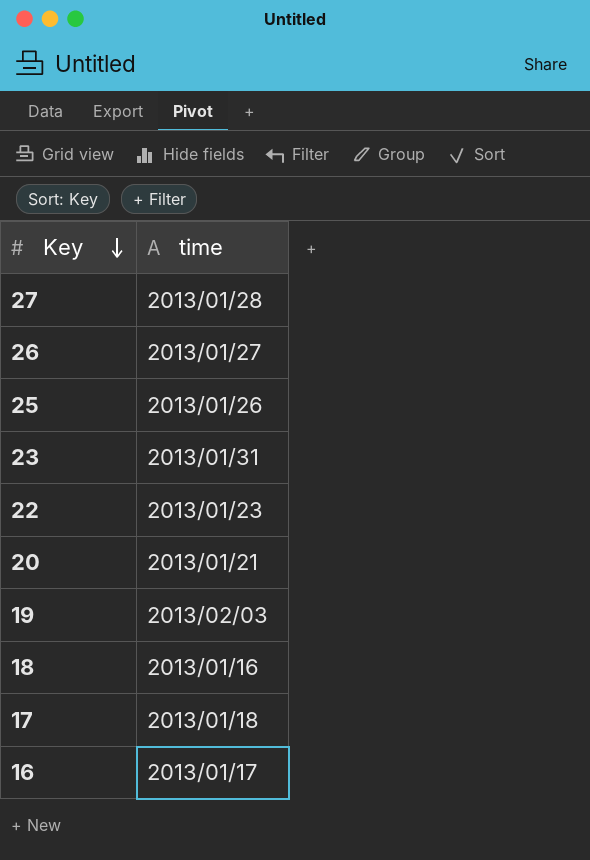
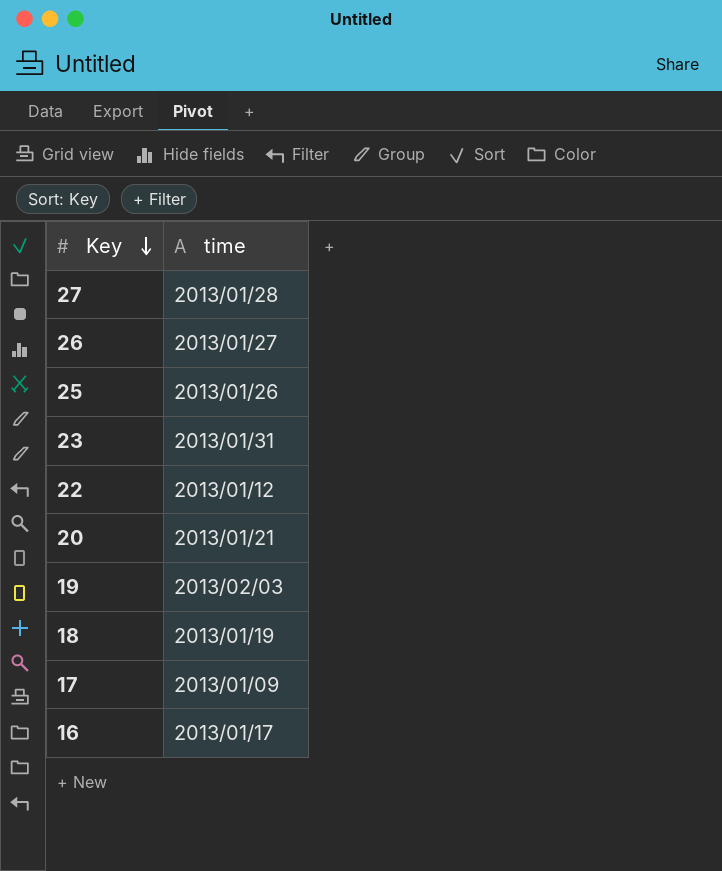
22 | time: 2013/01/23 -> 2013/01/12
18 | time: 2013/01/16 -> 2013/01/19
17 | time: 2013/01/18 -> 2013/01/09

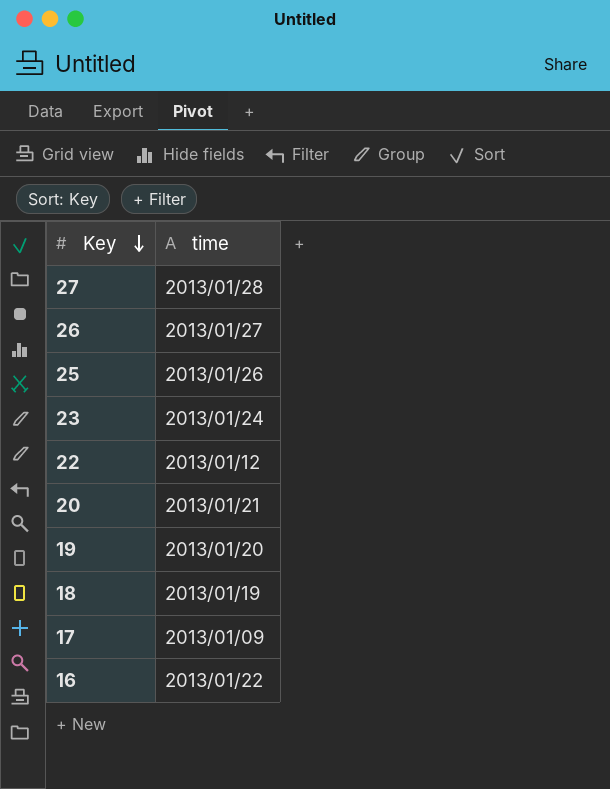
23 | time: 2013/01/31 -> 2013/01/24
19 | time: 2013/02/03 -> 2013/01/20
16 | time: 2013/01/17 -> 2013/01/22

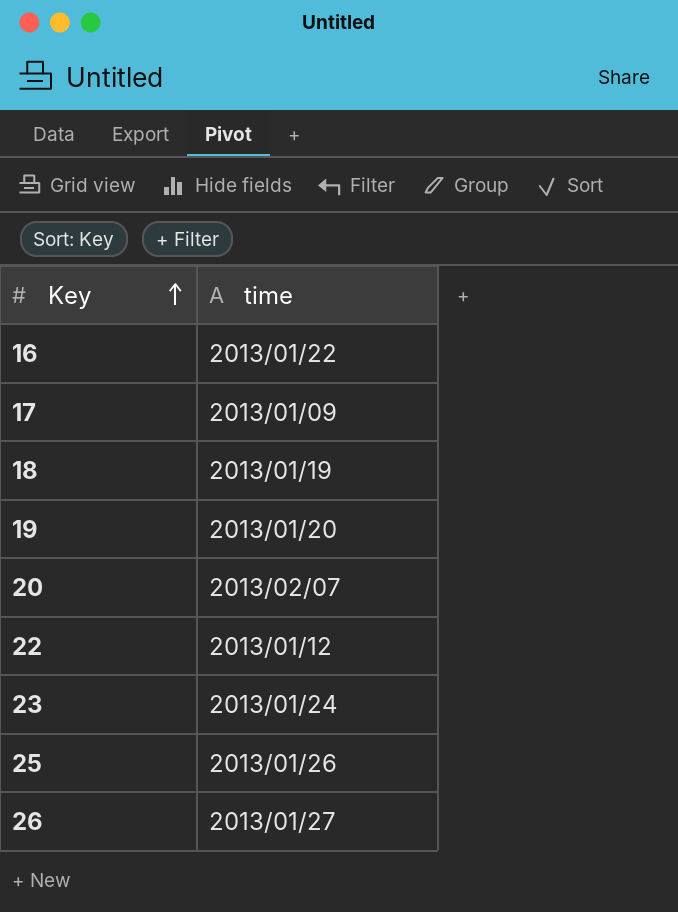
row order: Key descending -> Key ascending
row 27: 2013/01/28 -> none
20 | time: 2013/01/21 -> 2013/02/07

